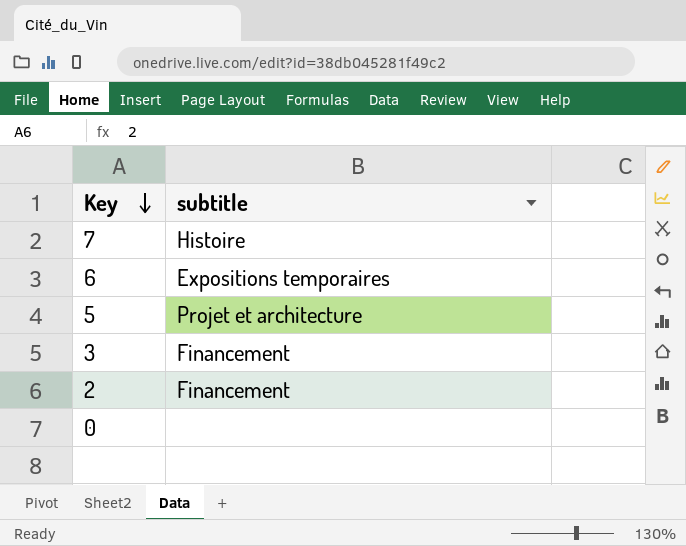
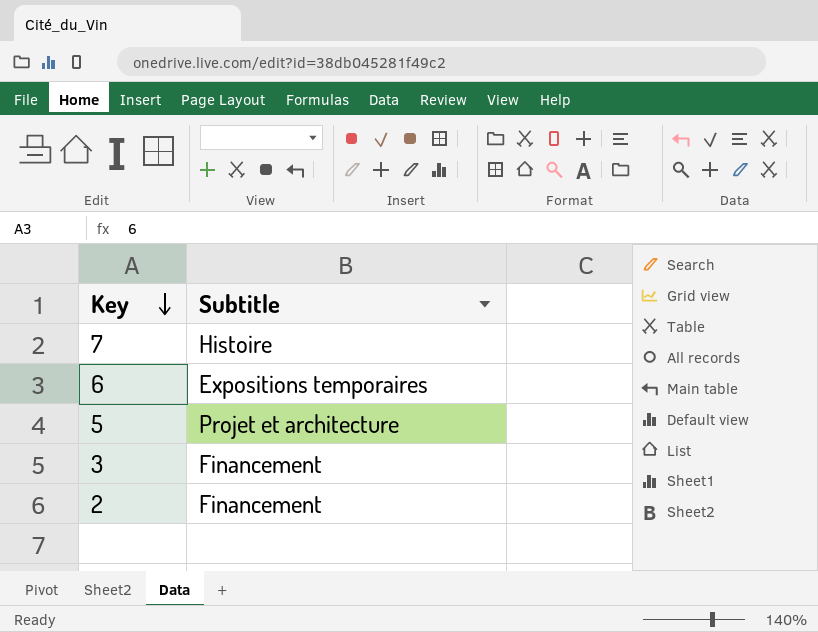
column name: subtitle -> Subtitle
row 0: none -> none

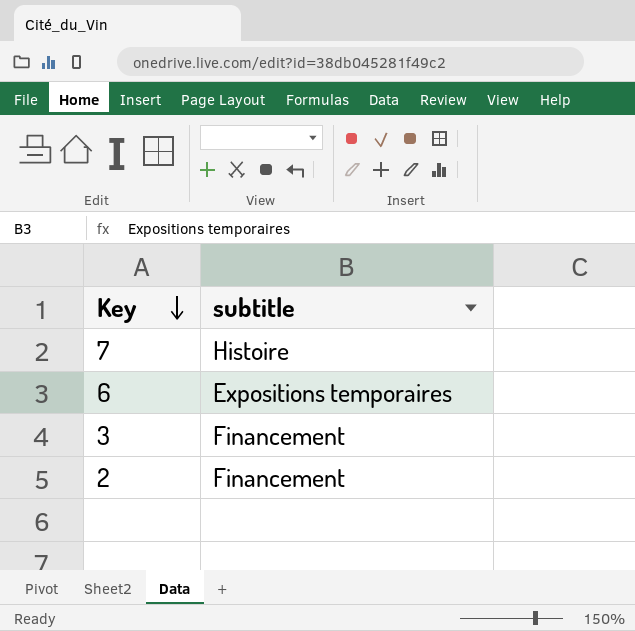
column name: Subtitle -> subtitle
row 5: Projet et architecture -> none

